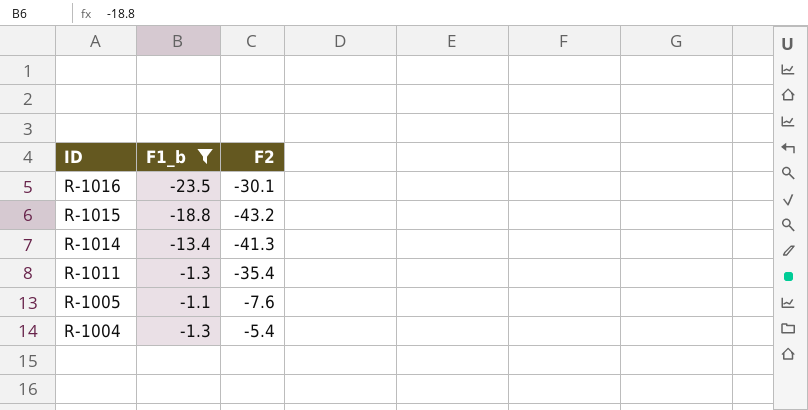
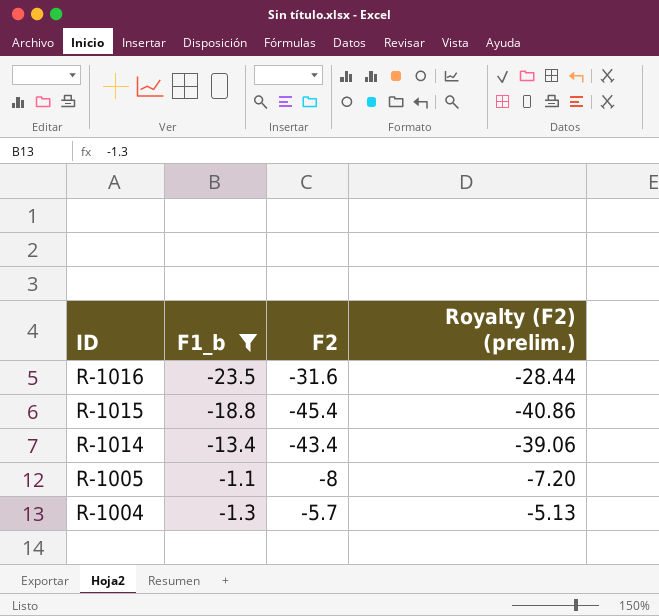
column Royalty (F2) (prelim.) | formula: none -> [F2] * 0.9
row R-1011: -1.3 | -35.4 -> none
R-1016 | F2: -30.1 -> -31.6
R-1015 | F2: -43.2 -> -45.4
R-1014 | F2: -41.3 -> -43.4
R-1005 | F2: -7.6 -> -8
R-1004 | F2: -5.4 -> -5.7

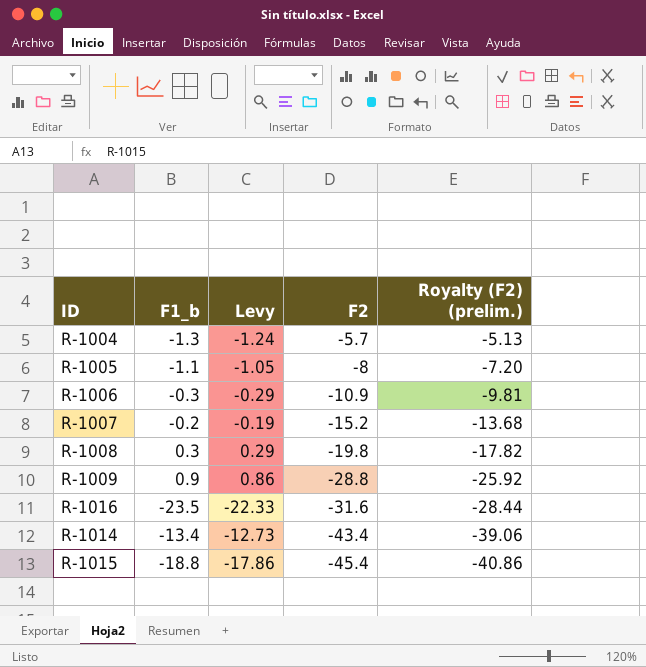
filter: F1_b <= -1.1 -> none
row order: ID descending -> F2 descending
column Levy | formula: none -> [F1_b] * 0.95

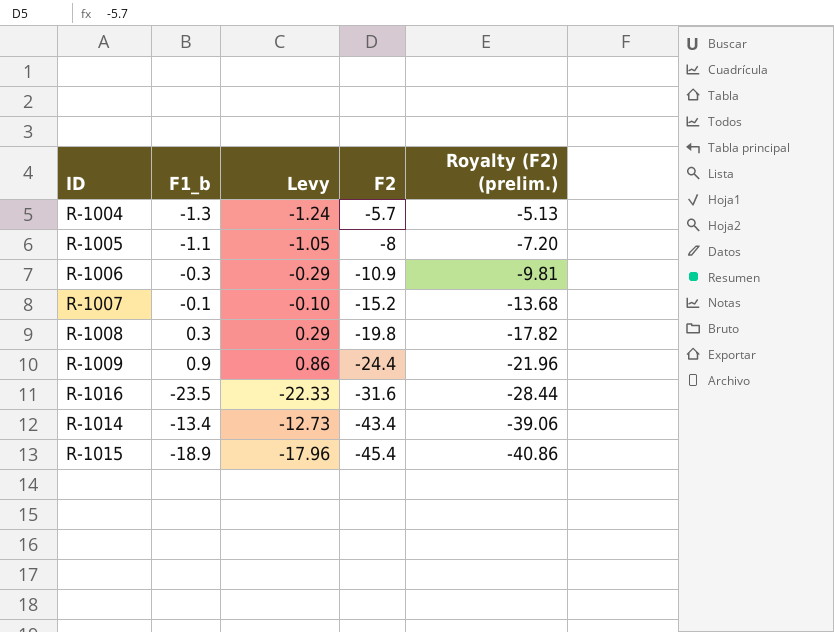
R-1007 | F1_b: -0.2 -> -0.1
R-1007 | Levy: -0.19 -> -0.10
R-1009 | F2: -28.8 -> -24.4
R-1009 | Royalty (F2) (prelim.): -25.92 -> -21.96
R-1015 | F1_b: -18.8 -> -18.9
R-1015 | Levy: -17.86 -> -17.96

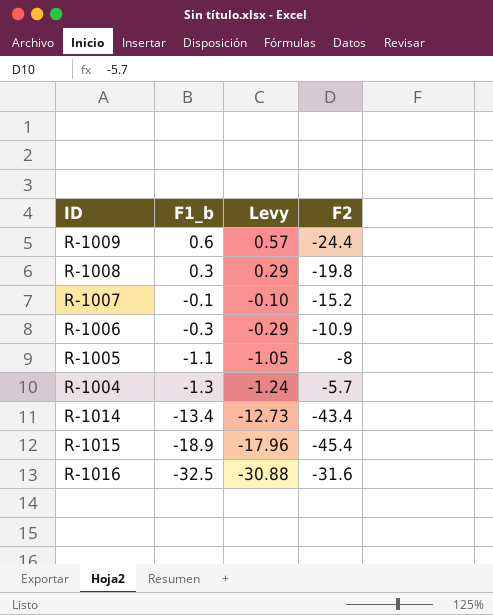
row order: F2 descending -> F1_b descending
column Royalty (F2) (prelim.) | formula: [F2] * 0.9 -> none
R-1009 | F1_b: 0.9 -> 0.6
R-1009 | Levy: 0.86 -> 0.57
R-1016 | F1_b: -23.5 -> -32.5
R-1016 | Levy: -22.33 -> -30.88

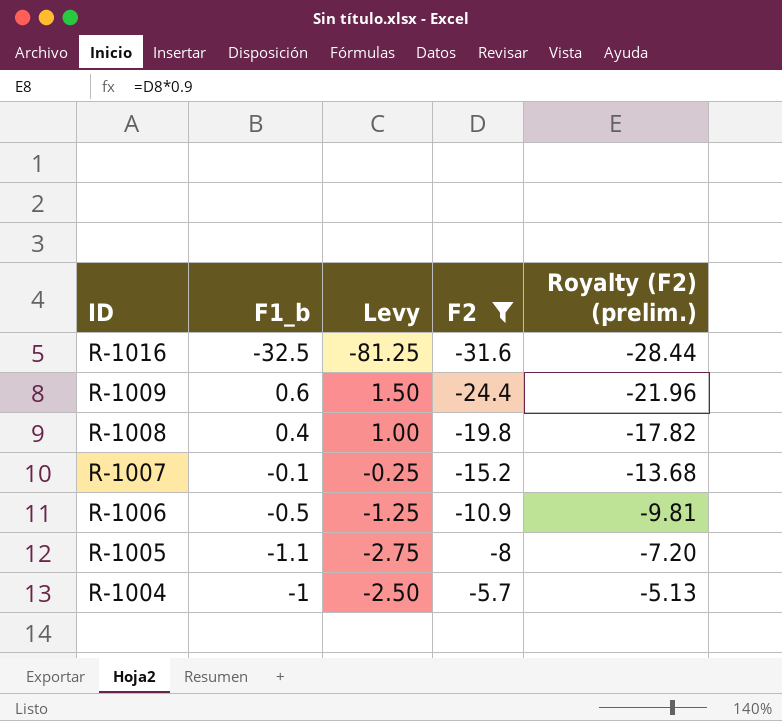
filter: none -> F2 >= -31.6
row order: F1_b descending -> ID descending
column Levy | formula: [F1_b] * 0.95 -> [F1_b] * 2.5
column Royalty (F2) (prelim.) | formula: none -> [F2] * 0.9
R-1008 | F1_b: 0.3 -> 0.4
R-1006 | F1_b: -0.3 -> -0.5
R-1004 | F1_b: -1.3 -> -1

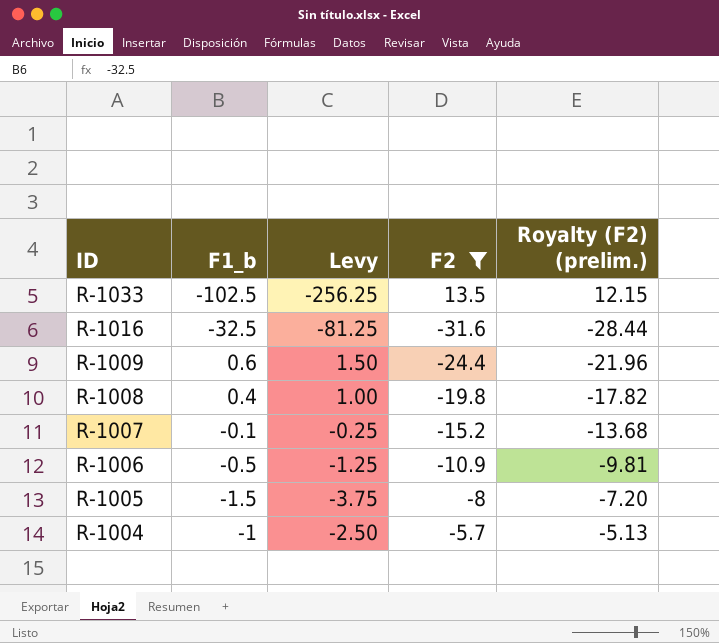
row R-1033: none -> -102.5 | -256.25 | 13.5 | 12.15
R-1005 | F1_b: -1.1 -> -1.5
R-1005 | Levy: -2.75 -> -3.75

